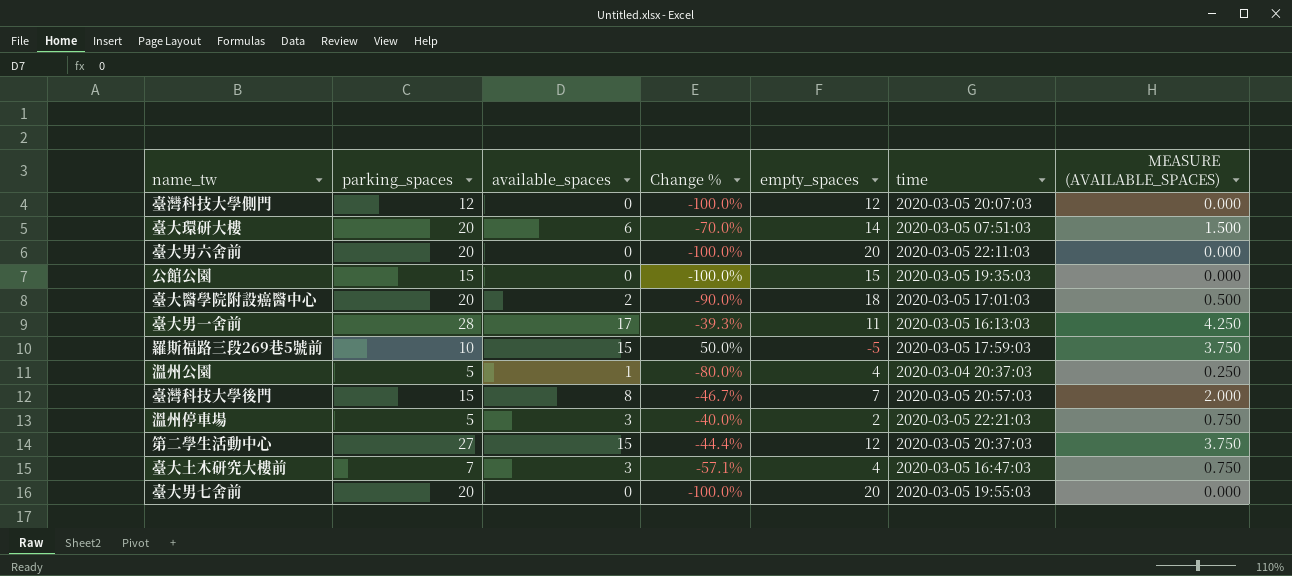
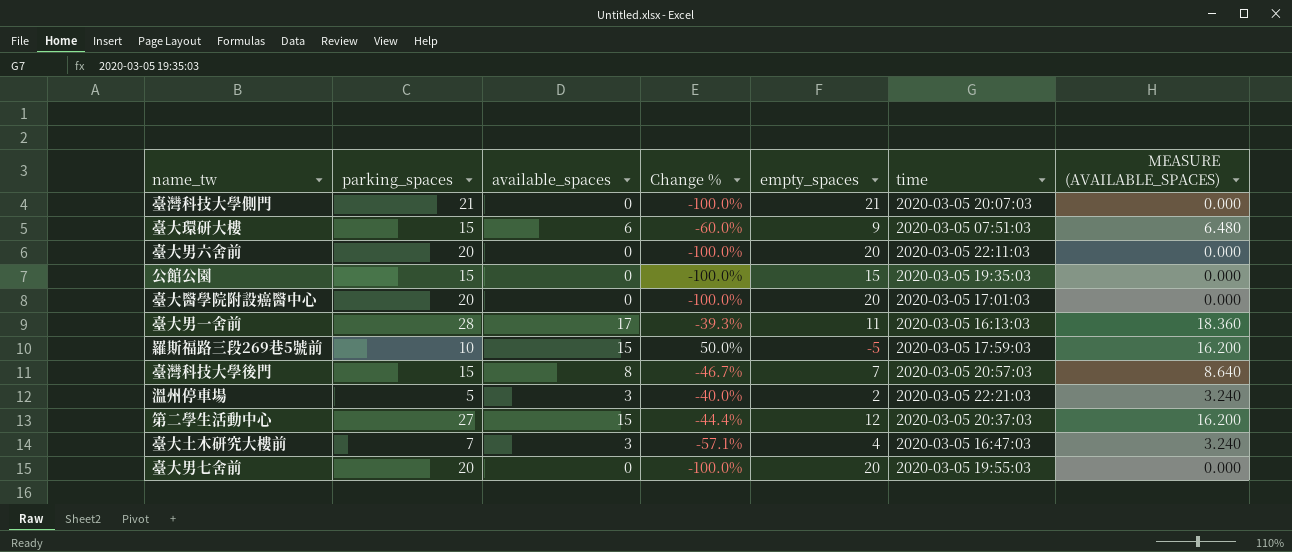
column MEASURE (AVAILABLE_SPACES) | formula: [available_spaces] * 0.25 -> [available_spaces] * 1.08
row 溫州公園: 5 | 1 | -80.0% | 4 | 2020-03-04 20:37:03 | 0.250 -> none
臺灣科技大學側門 | parking_spaces: 12 -> 21
臺灣科技大學側門 | empty_spaces: 12 -> 21
臺大環研大樓 | parking_spaces: 20 -> 15
臺大環研大樓 | Change %: -70.0% -> -60.0%
臺大環研大樓 | empty_spaces: 14 -> 9
臺大醫學院附設癌醫中心 | available_spaces: 2 -> 0
臺大醫學院附設癌醫中心 | Change %: -90.0% -> -100.0%
臺大醫學院附設癌醫中心 | empty_spaces: 18 -> 20

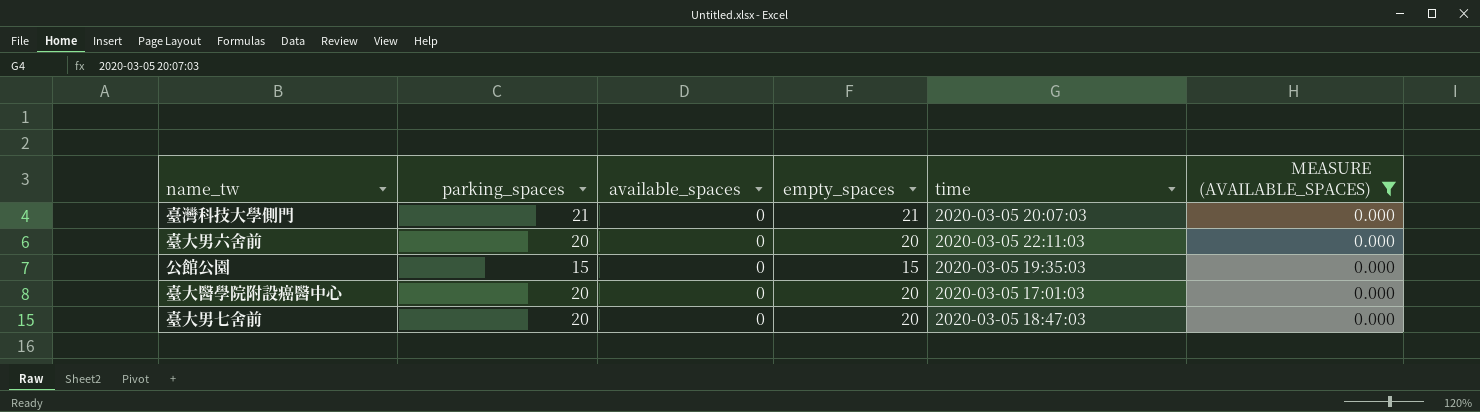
filter: none -> MEASURE (AVAILABLE_SPACES) = 0.000
column Change % | formula: ([available_spaces] - [parking_spaces]) / [parking_spaces] -> none
臺大男七舍前 | time: 2020-03-05 19:55:03 -> 2020-03-05 18:47:03

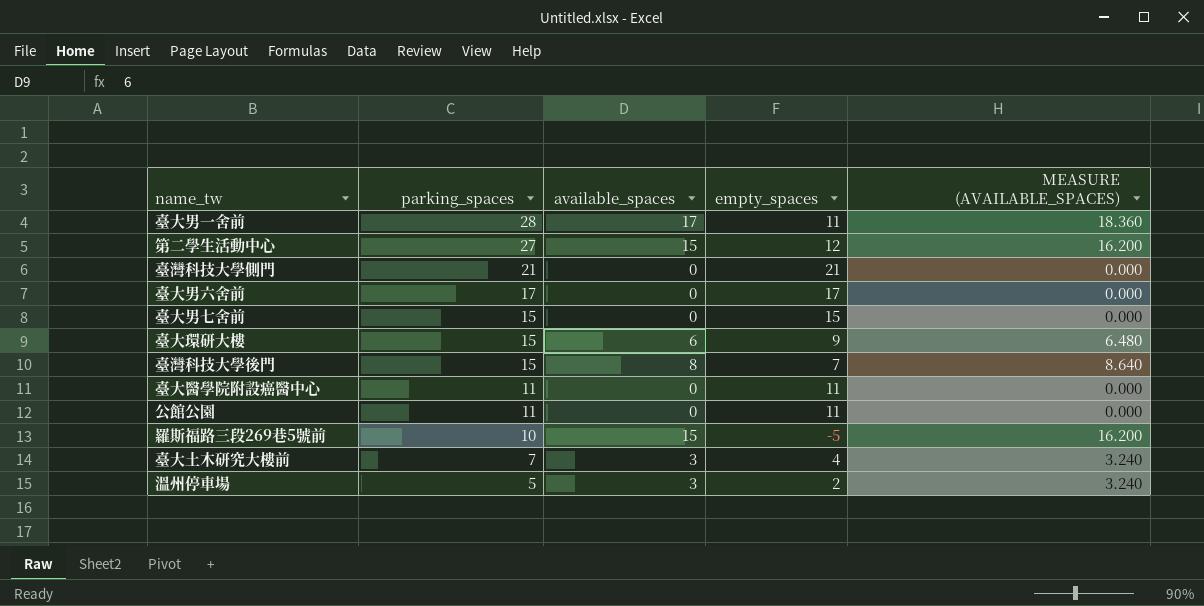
filter: MEASURE (AVAILABLE_SPACES) = 0.000 -> none
row order: none -> parking_spaces descending
column time | position: 5 -> none
臺大男六舍前 | parking_spaces: 20 -> 17
臺大男六舍前 | empty_spaces: 20 -> 17
臺大男七舍前 | parking_spaces: 20 -> 15
臺大男七舍前 | empty_spaces: 20 -> 15
臺大醫學院附設癌醫中心 | parking_spaces: 20 -> 11
臺大醫學院附設癌醫中心 | empty_spaces: 20 -> 11
公館公園 | parking_spaces: 15 -> 11
公館公園 | empty_spaces: 15 -> 11

